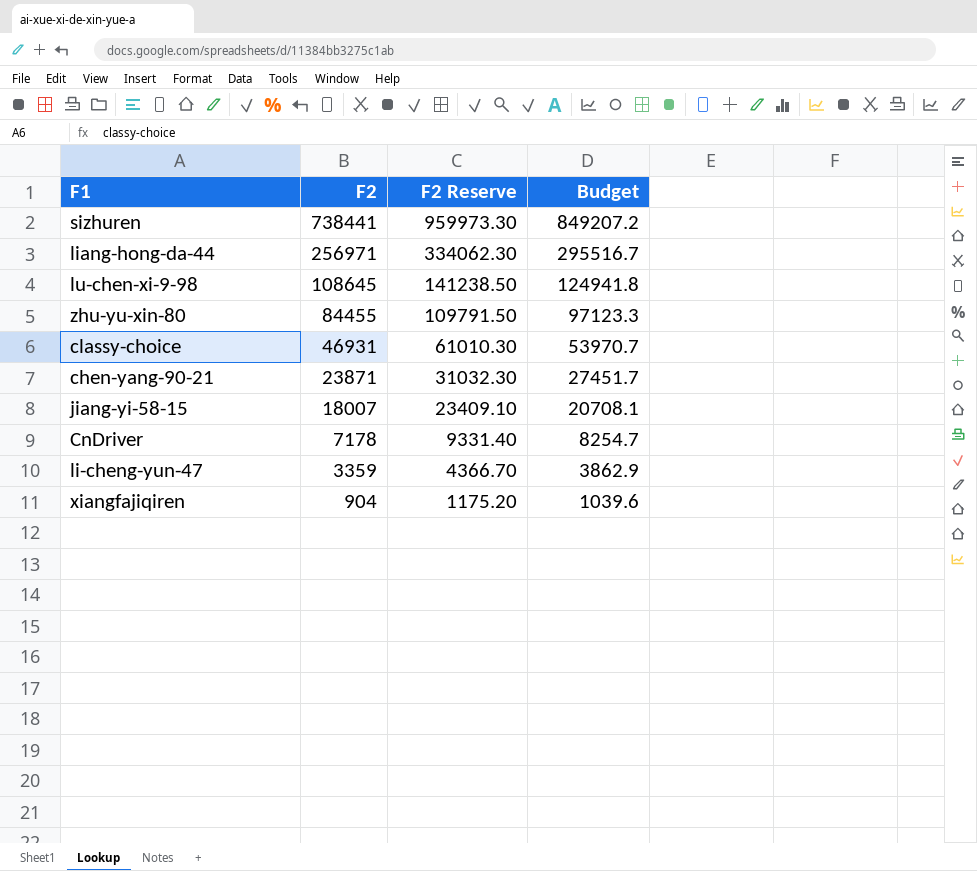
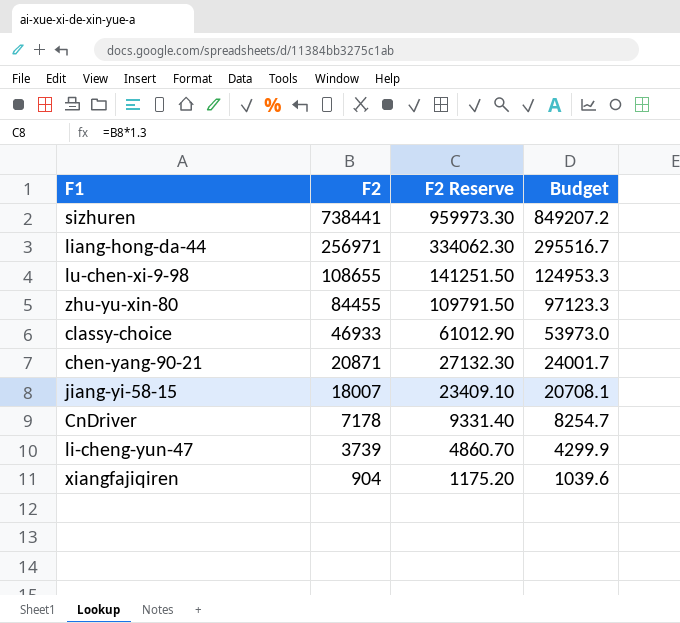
lu-chen-xi-9-98 | F2: 108645 -> 108655
lu-chen-xi-9-98 | F2 Reserve: 141238.50 -> 141251.50
lu-chen-xi-9-98 | Budget: 124941.8 -> 124953.3
classy-choice | F2: 46931 -> 46933
classy-choice | F2 Reserve: 61010.30 -> 61012.90
classy-choice | Budget: 53970.7 -> 53973.0
chen-yang-90-21 | F2: 23871 -> 20871
chen-yang-90-21 | F2 Reserve: 31032.30 -> 27132.30
chen-yang-90-21 | Budget: 27451.7 -> 24001.7
li-cheng-yun-47 | F2: 3359 -> 3739
li-cheng-yun-47 | F2 Reserve: 4366.70 -> 4860.70
li-cheng-yun-47 | Budget: 3862.9 -> 4299.9

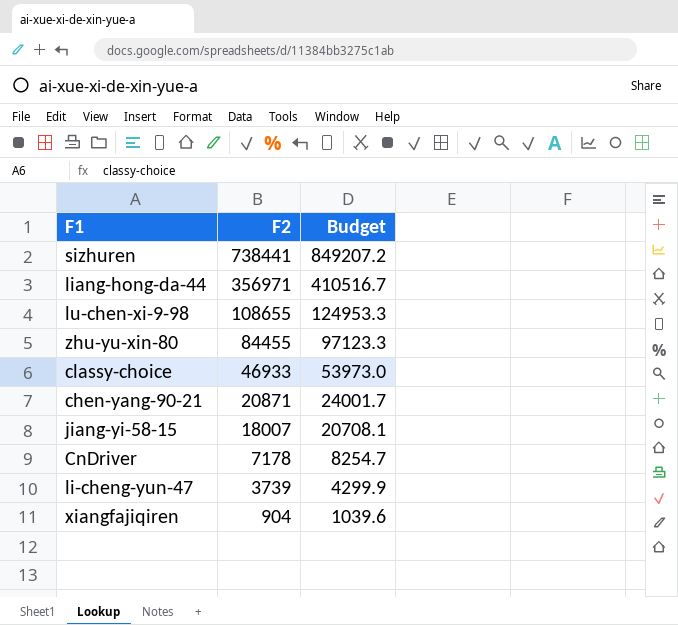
column F2 Reserve | formula: [F2] * 1.3 -> none
liang-hong-da-44 | F2: 256971 -> 356971
liang-hong-da-44 | Budget: 295516.7 -> 410516.7

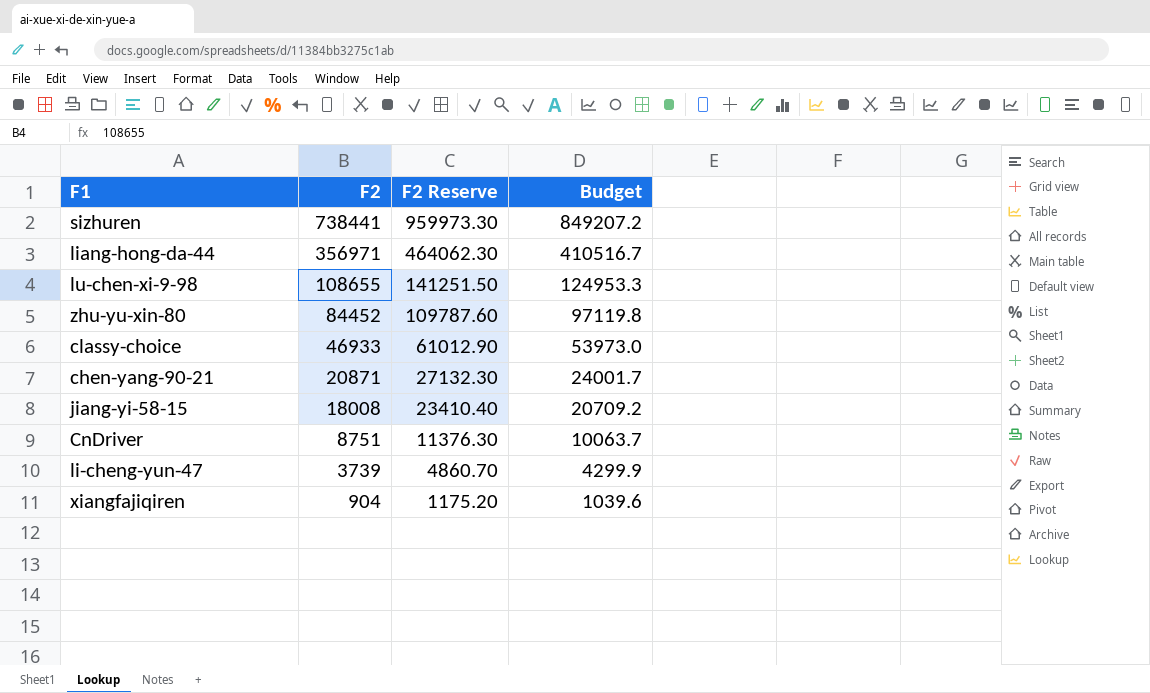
column F2 Reserve | formula: none -> [F2] * 1.3
zhu-yu-xin-80 | F2: 84455 -> 84452
zhu-yu-xin-80 | Budget: 97123.3 -> 97119.8
jiang-yi-58-15 | F2: 18007 -> 18008
jiang-yi-58-15 | Budget: 20708.1 -> 20709.2
CnDriver | F2: 7178 -> 8751
CnDriver | Budget: 8254.7 -> 10063.7

